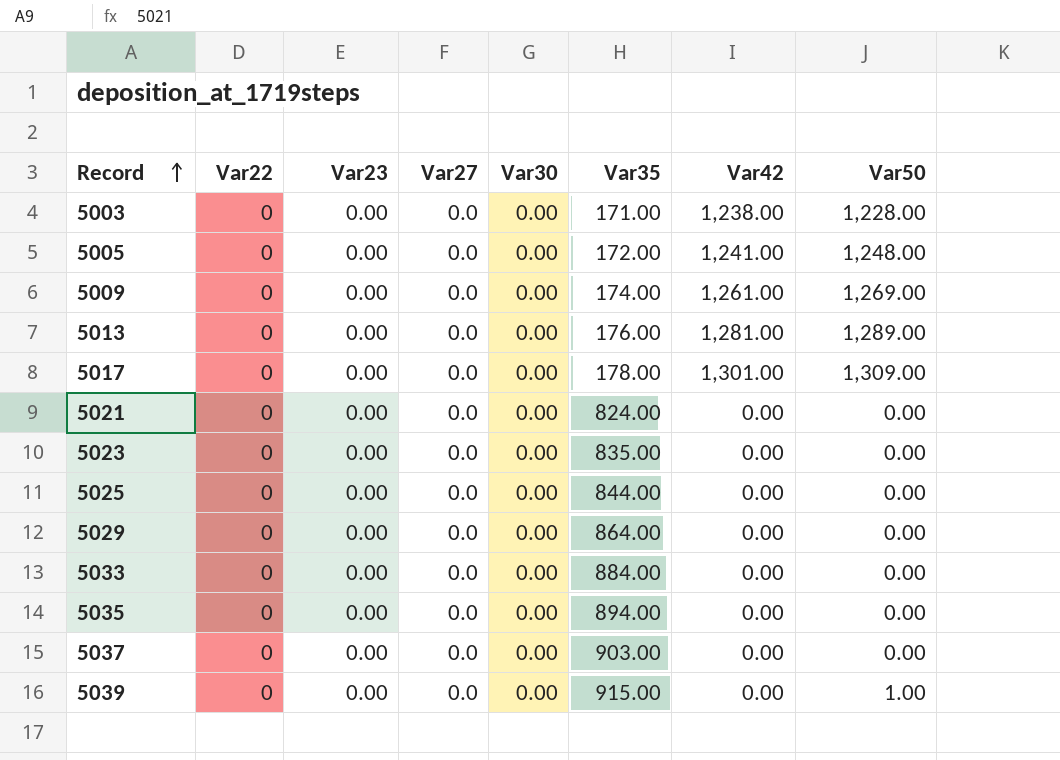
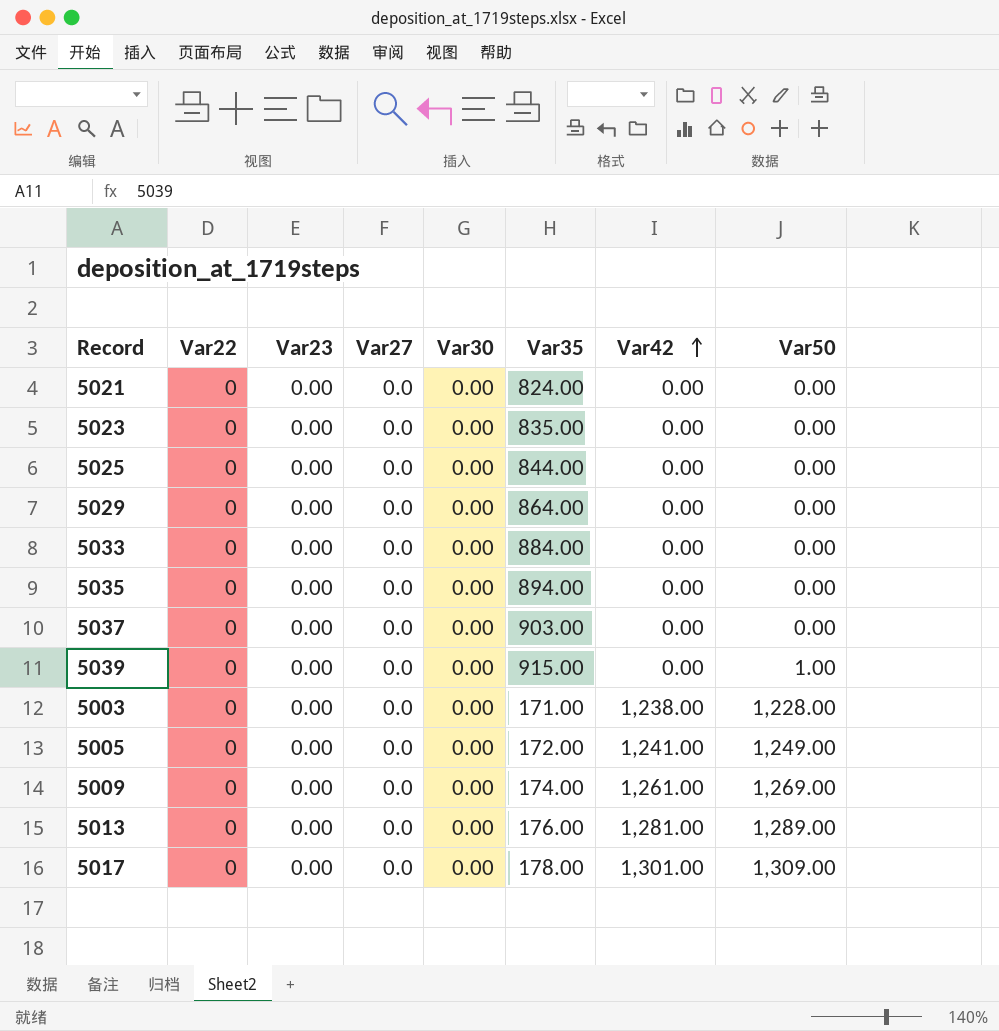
row order: Record ascending -> Var42 ascending
5005 | Var50: 1,248.00 -> 1,249.00

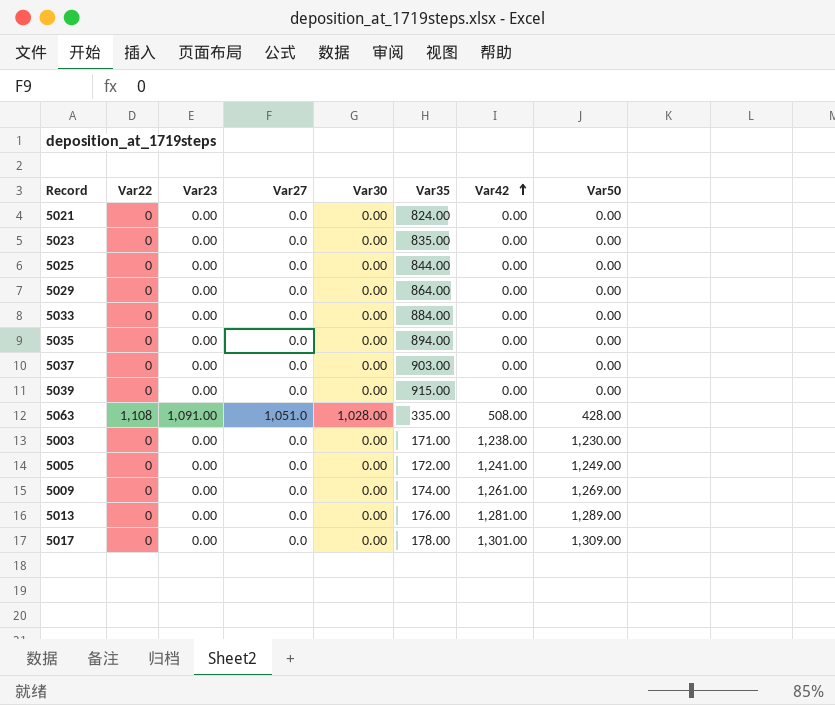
5039 | Var50: 1.00 -> 0.00
row 5063: none -> 1,108 | 1,091.00 | 1,051.0 | 1,028.00 | 335.00 | 508.00 | 428.00
5003 | Var50: 1,228.00 -> 1,230.00

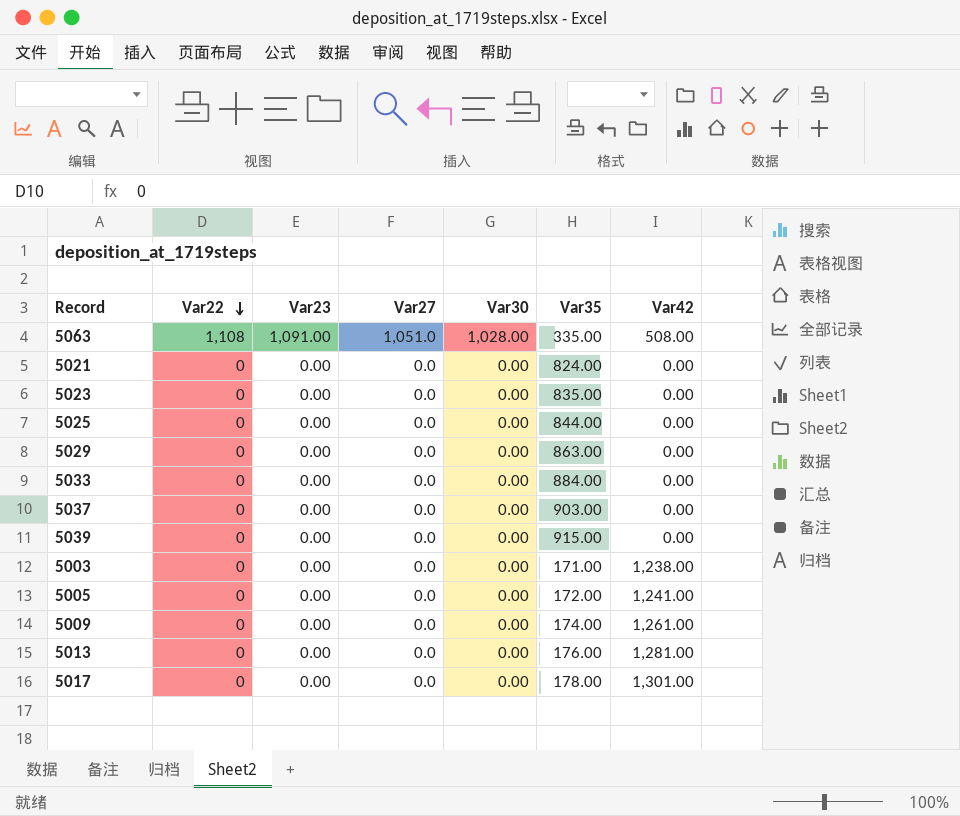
row order: Var42 ascending -> Var22 descending
column Var50 | position: 8 -> none
row 5035: 0 | 0.00 | 0.0 | 0.00 | 894.00 | 0.00 | 0.00 -> none
5029 | Var35: 864.00 -> 863.00

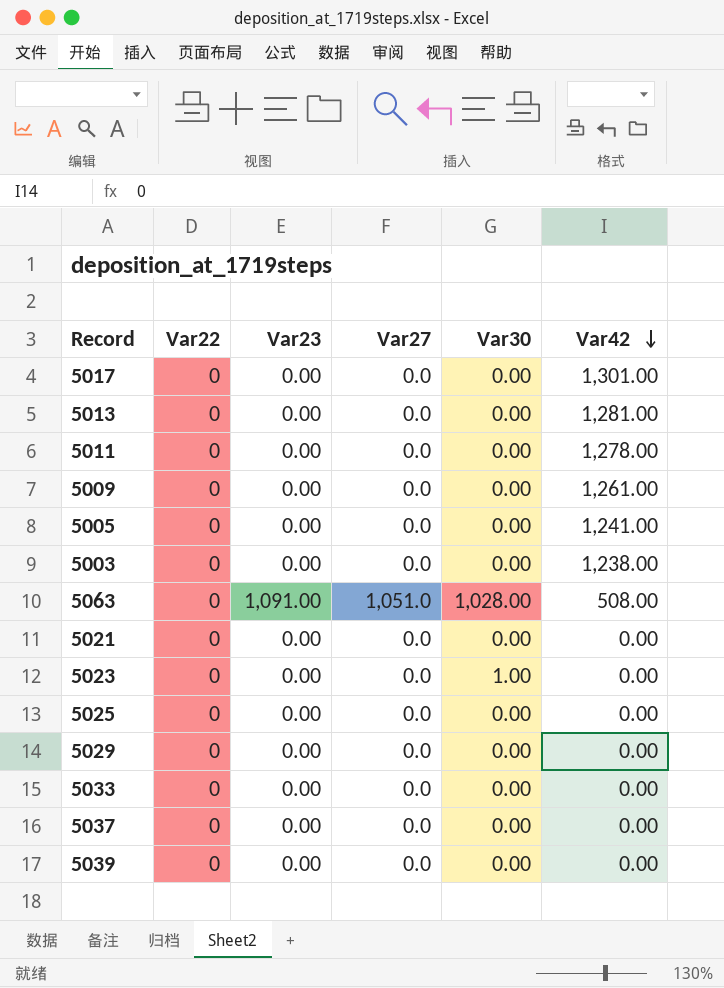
row order: Var22 descending -> Var42 descending
column Var35 | position: 6 -> none
row 5011: none -> 0 | 0.00 | 0.0 | 0.00 | 1,278.00
5063 | Var22: 1,108 -> 0
5023 | Var30: 0.00 -> 1.00

